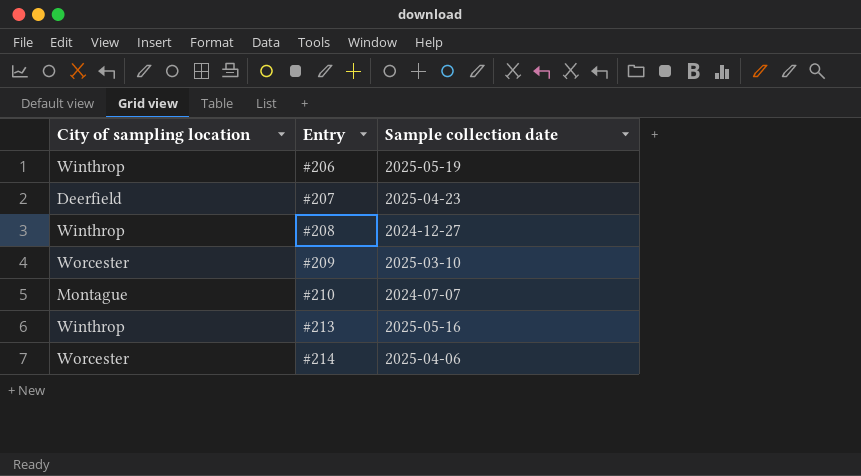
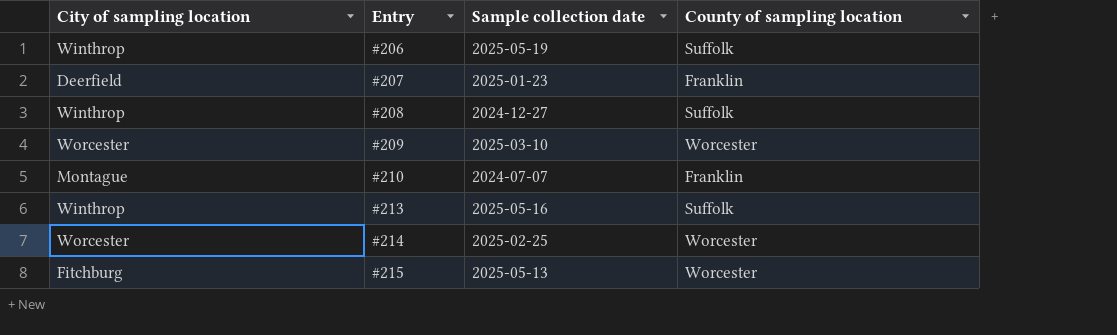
column County of sampling location | position: none -> 4
#207 | Sample collection date: 2025-04-23 -> 2025-01-23
#214 | Sample collection date: 2025-04-06 -> 2025-02-25
row #215: none -> Fitchburg | 2025-05-13 | Worcester

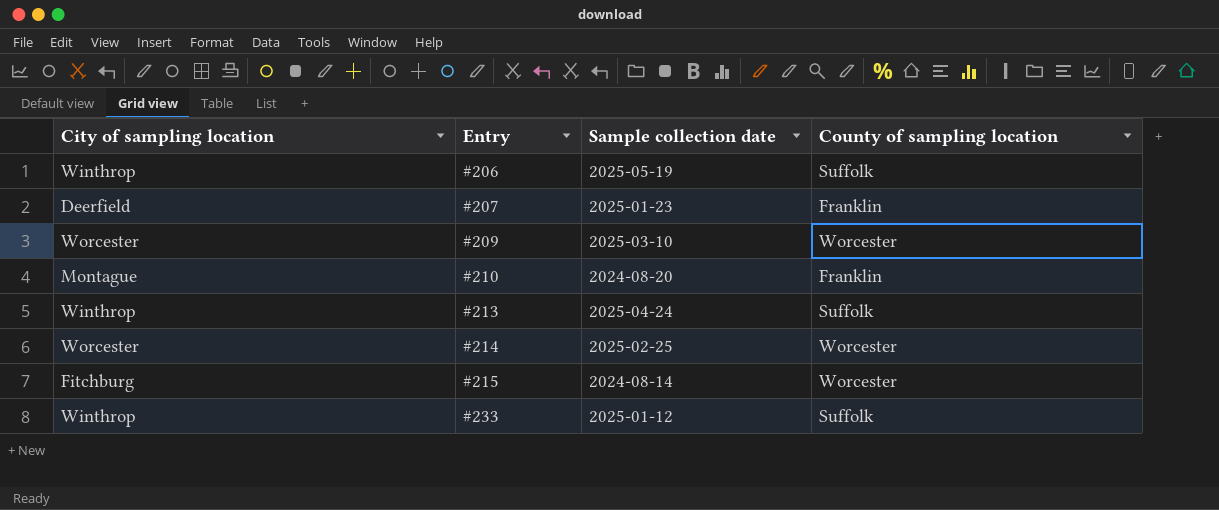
row #208: Winthrop | 2024-12-27 | Suffolk -> none
#210 | Sample collection date: 2024-07-07 -> 2024-08-20
#213 | Sample collection date: 2025-05-16 -> 2025-04-24
#215 | Sample collection date: 2025-05-13 -> 2024-08-14
row #233: none -> Winthrop | 2025-01-12 | Suffolk

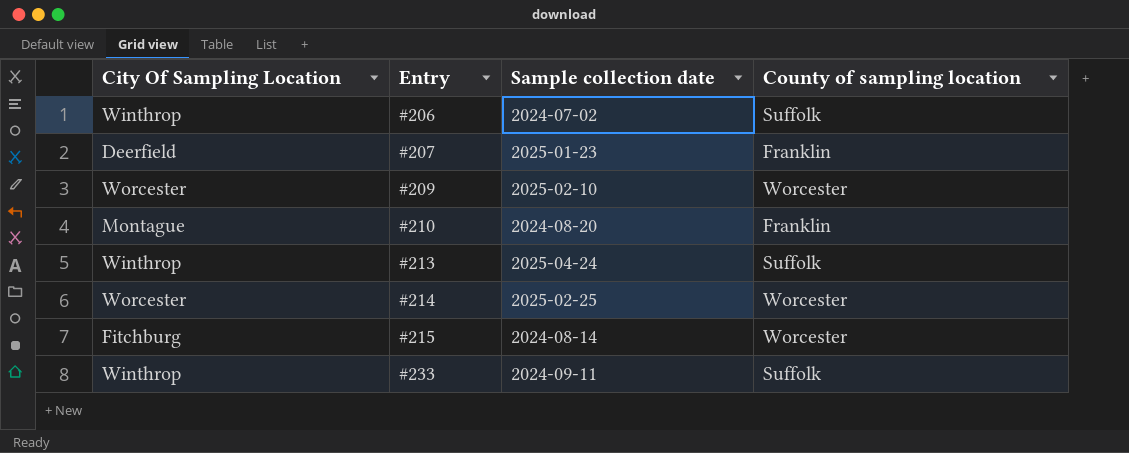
column name: City of sampling location -> City Of Sampling Location
#206 | Sample collection date: 2025-05-19 -> 2024-07-02
#209 | Sample collection date: 2025-03-10 -> 2025-02-10
#233 | Sample collection date: 2025-01-12 -> 2024-09-11

